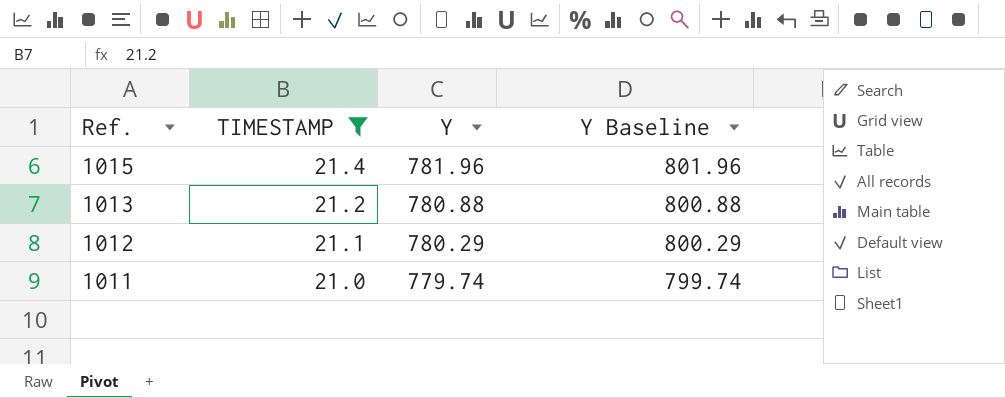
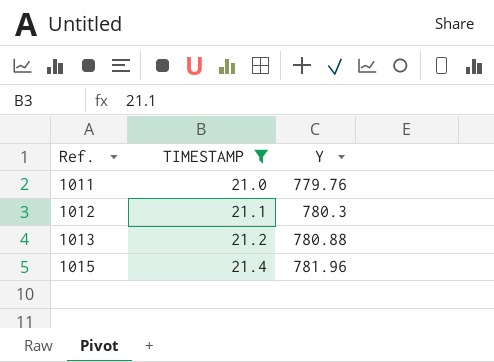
row order: Ref. descending -> Ref. ascending
column Y Baseline | formula: [Y] + 20 -> none
1011 | Y: 779.74 -> 779.76
1012 | Y: 780.29 -> 780.3

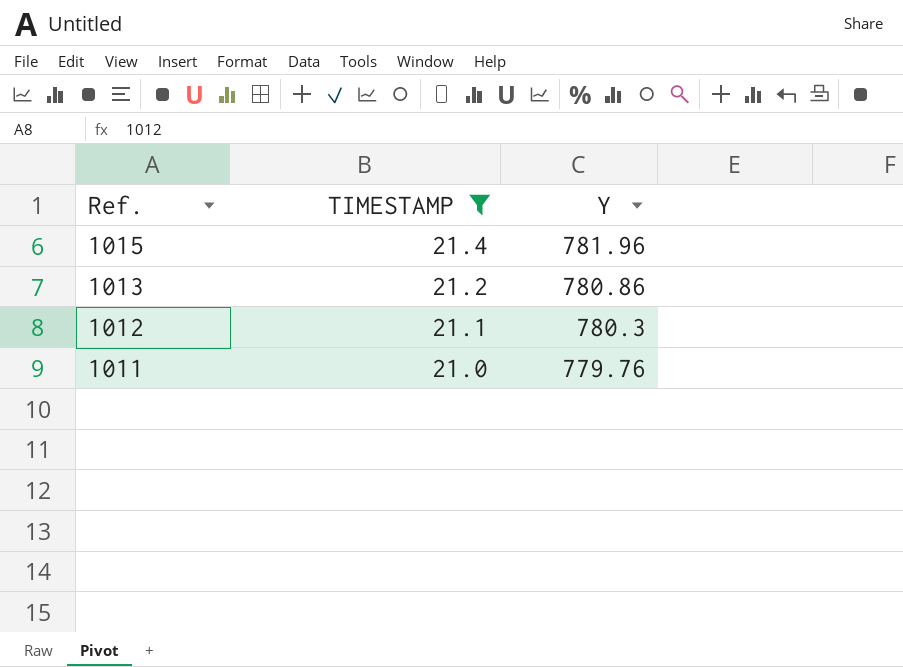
row order: Ref. ascending -> Ref. descending
1013 | Y: 780.88 -> 780.86

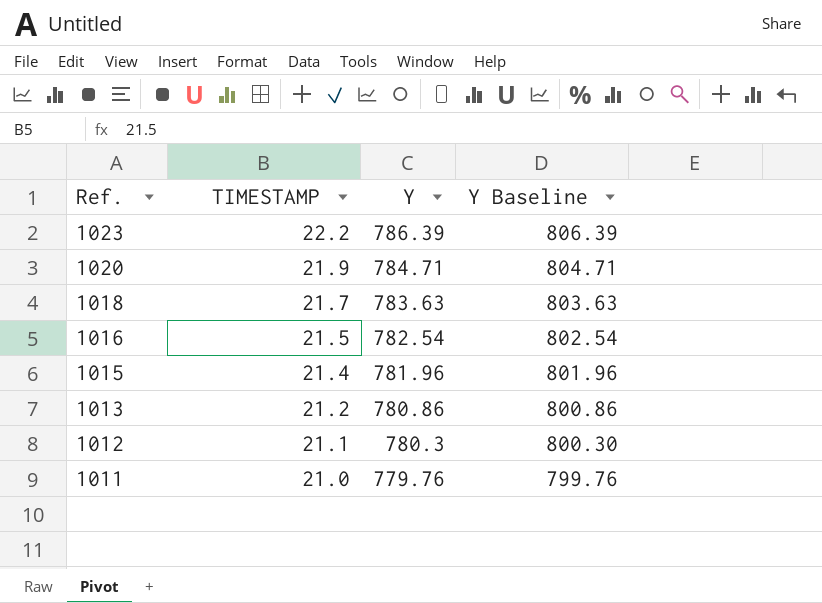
filter: TIMESTAMP <= 21.4 -> none
column Y Baseline | formula: none -> [Y] + 20

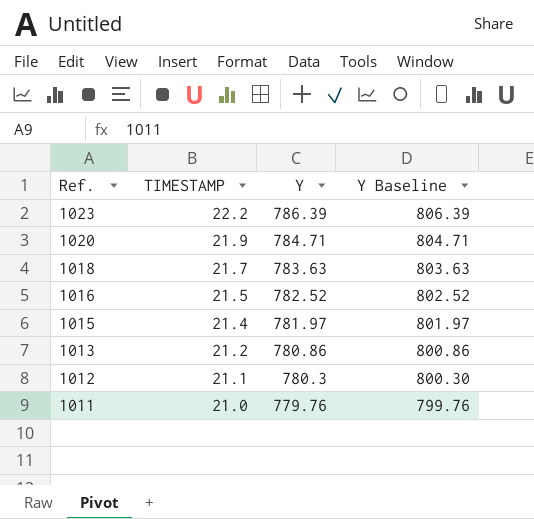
1016 | Y: 782.54 -> 782.52
1016 | Y Baseline: 802.54 -> 802.52
1015 | Y: 781.96 -> 781.97
1015 | Y Baseline: 801.96 -> 801.97

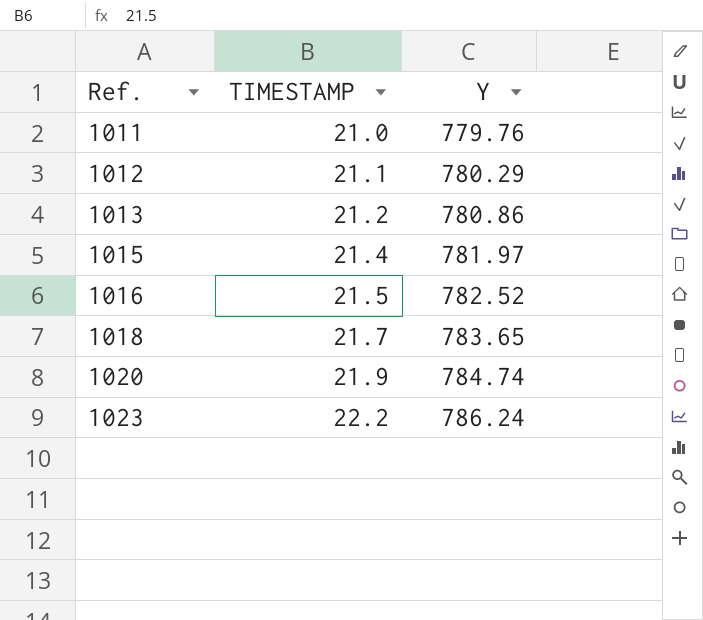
row order: Ref. descending -> Ref. ascending
column Y Baseline | formula: [Y] + 20 -> none
1012 | Y: 780.3 -> 780.29
1018 | Y: 783.63 -> 783.65
1020 | Y: 784.71 -> 784.74
1023 | Y: 786.39 -> 786.24

